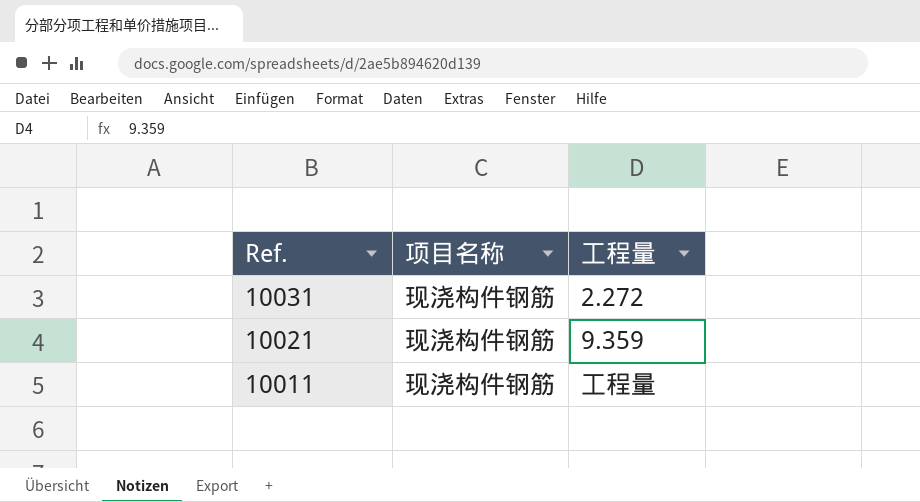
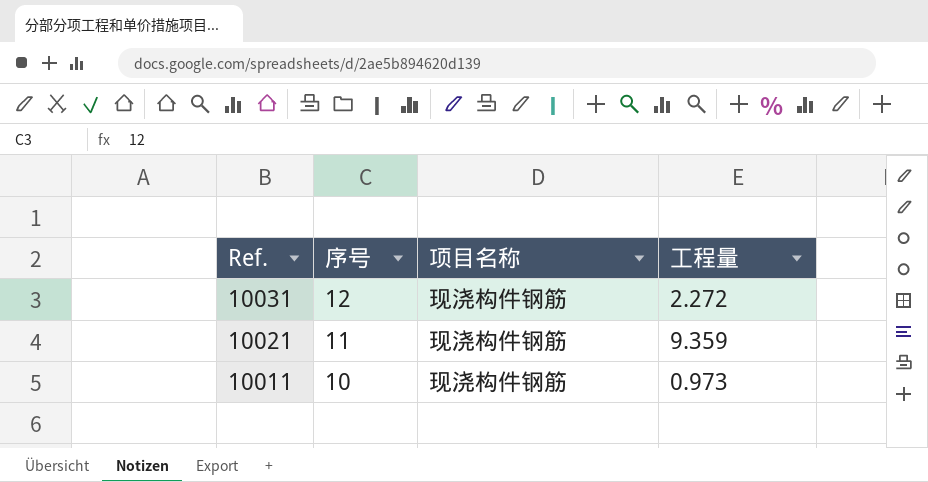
column 序号 | position: none -> 2
10011 | 工程量: 工程量 -> 0.973

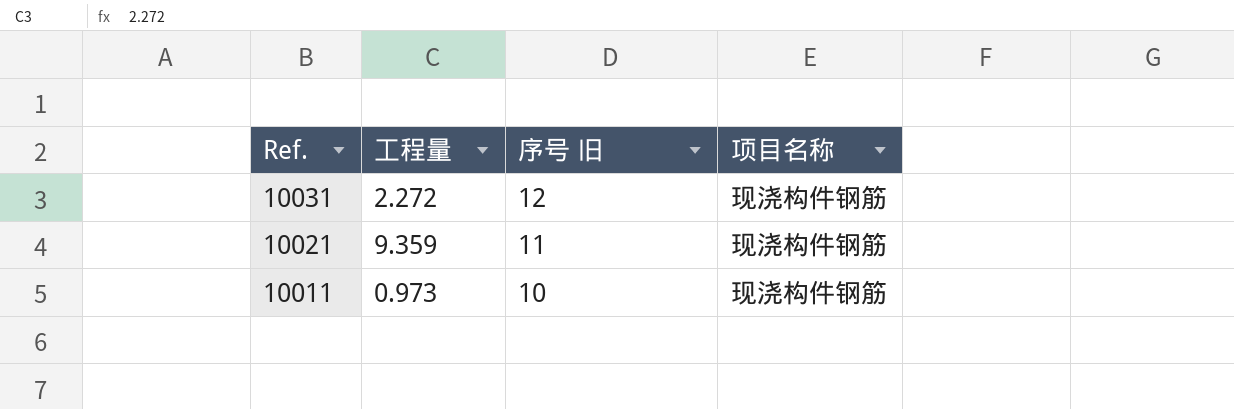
column 工程量 | position: 4 -> 2
column name: 序号 -> 序号 旧

